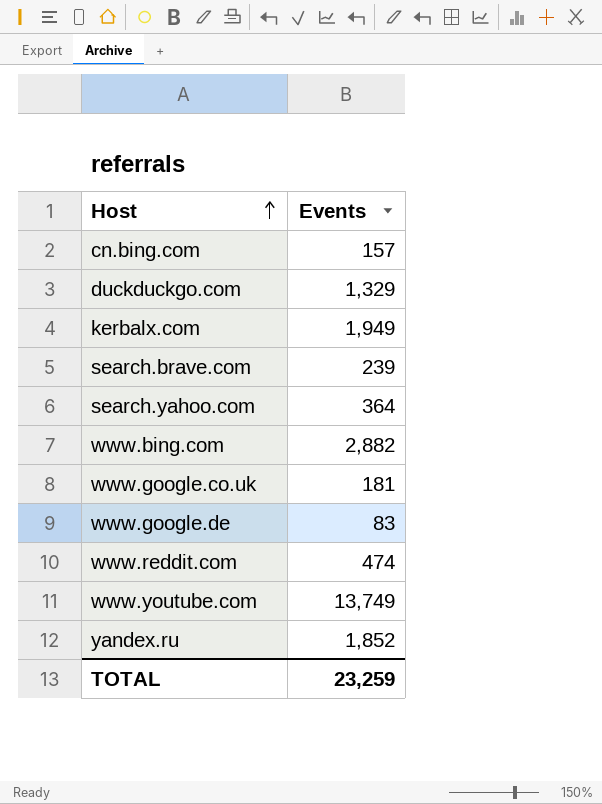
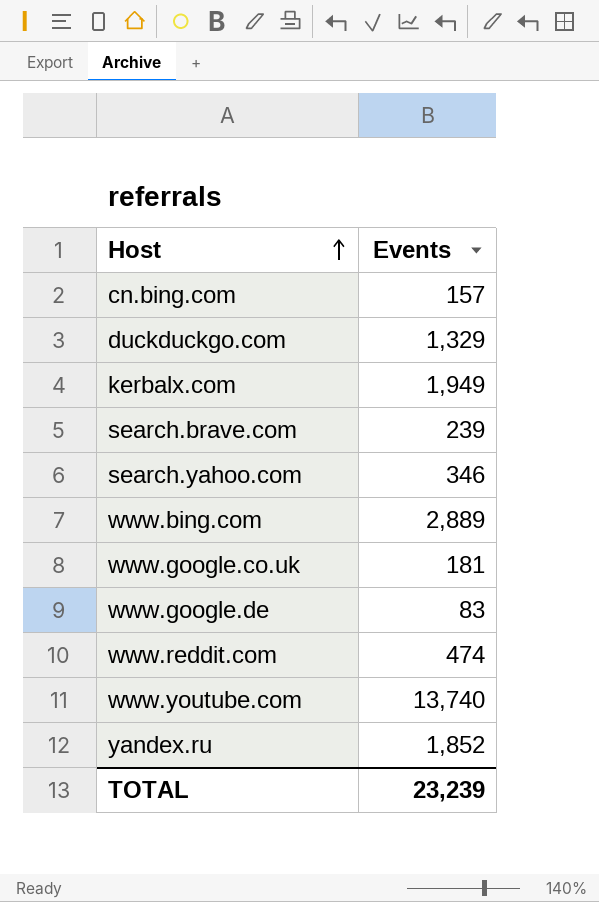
search.yahoo.com | Events: 364 -> 346
www.bing.com | Events: 2,882 -> 2,889
www.youtube.com | Events: 13,749 -> 13,740
TOTAL | Events: 23,259 -> 23,239

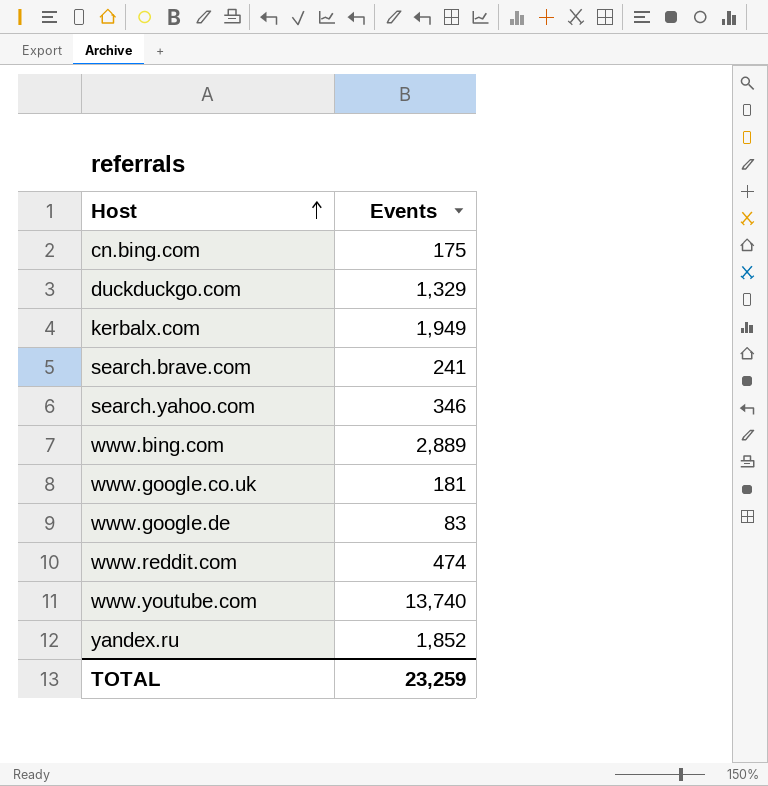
cn.bing.com | Events: 157 -> 175
search.brave.com | Events: 239 -> 241
TOTAL | Events: 23,239 -> 23,259

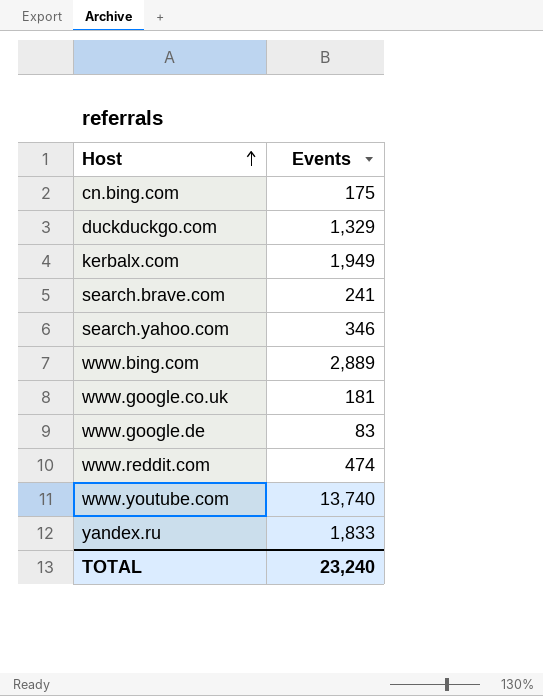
yandex.ru | Events: 1,852 -> 1,833
TOTAL | Events: 23,259 -> 23,240

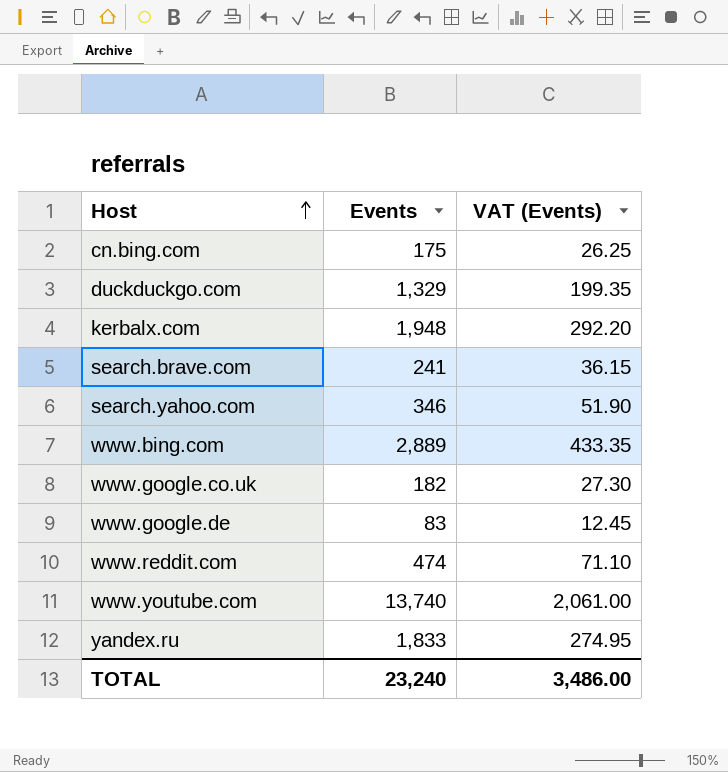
column VAT (Events) | formula: none -> [Events] * 0.15
kerbalx.com | Events: 1,949 -> 1,948
www.google.co.uk | Events: 181 -> 182

